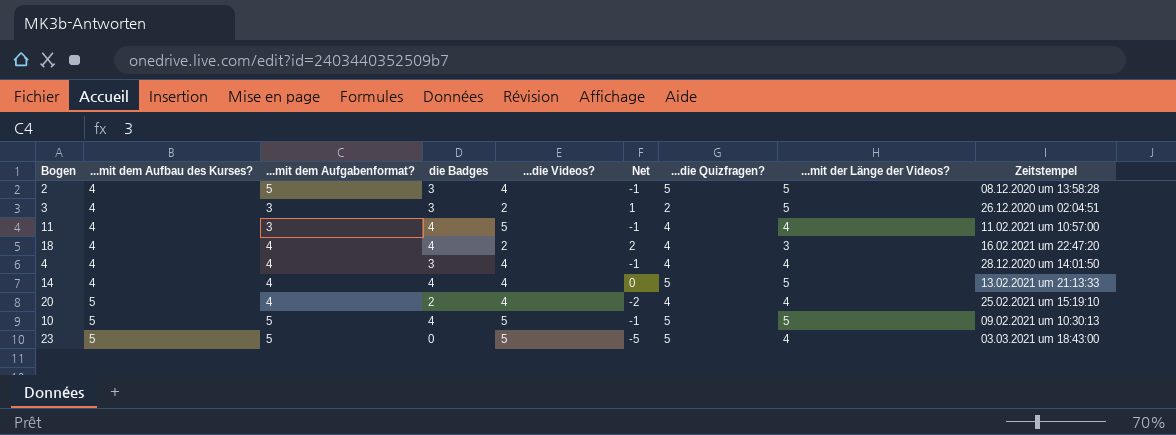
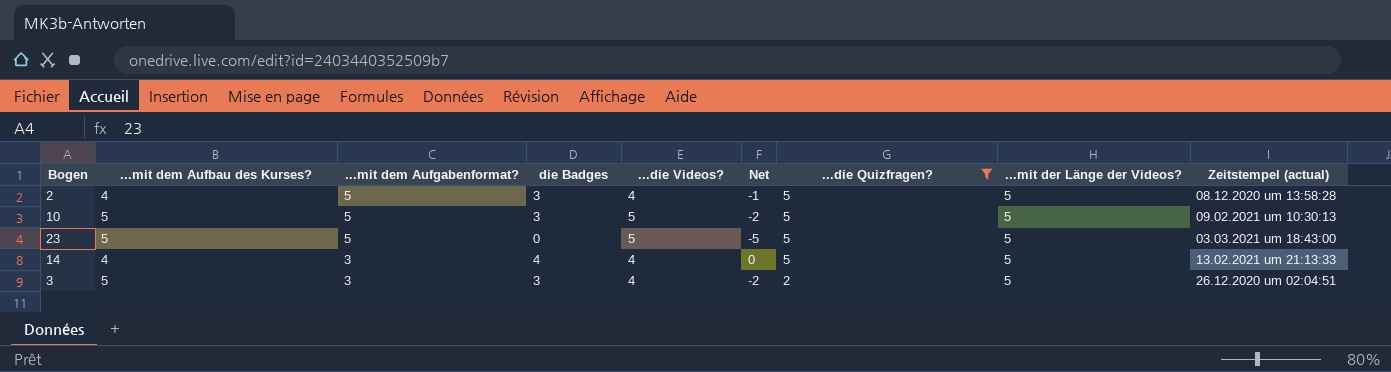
filter: none -> ...die Quizfragen? != 4
row order: ...mit dem Aufbau des Kurses? ascending -> ...mit dem Aufgabenformat? descending
column Net | formula: [die Badges] - [...die Videos?] -> [die Badges] - [...mit dem Aufbau des Kurses?]
column name: Zeitstempel -> Zeitstempel (actual)
10 | die Badges: 4 -> 3
23 | ...mit der Länge der Videos?: 4 -> 5
14 | ...mit dem Aufgabenformat?: 4 -> 3
3 | ...mit dem Aufbau des Kurses?: 4 -> 5
3 | ...die Videos?: 2 -> 4

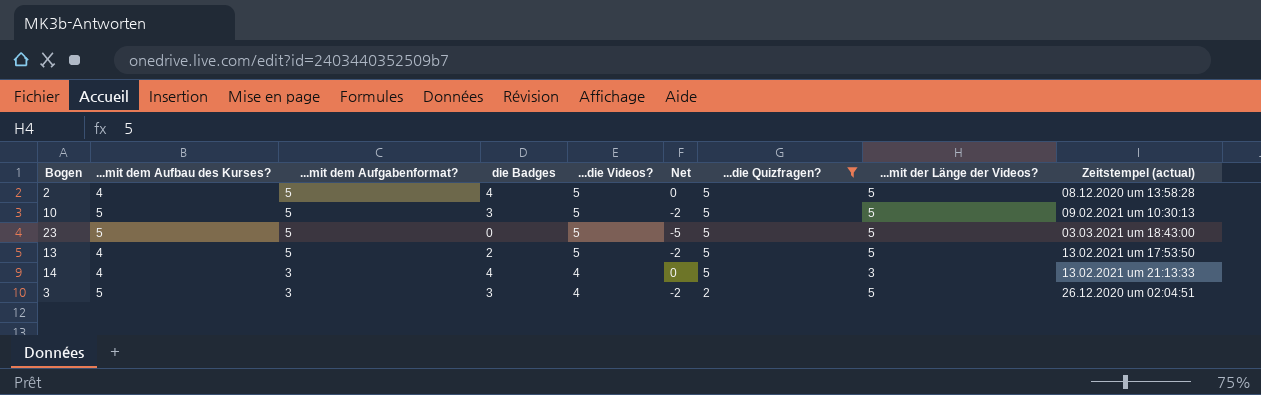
2 | die Badges: 3 -> 4
2 | ...die Videos?: 4 -> 5
2 | Net: -1 -> 0
row 13: none -> 4 | 5 | 2 | 5 | -2 | 5 | 5 | 13.02.2021 um 17:53:50
14 | ...mit der Länge der Videos?: 5 -> 3

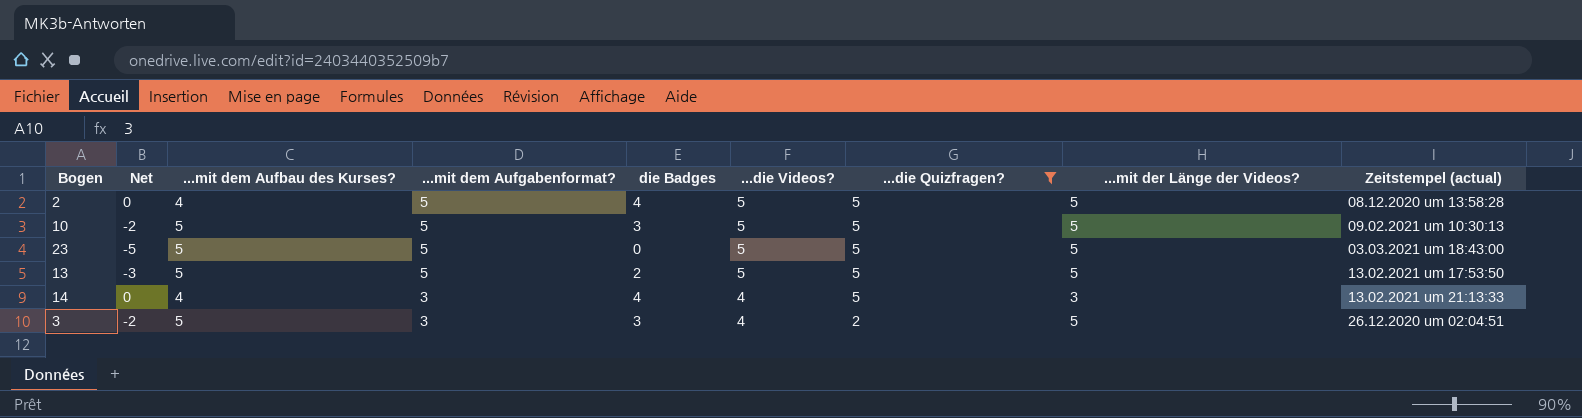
column Net | position: 6 -> 2
13 | Net: -2 -> -3
13 | ...mit dem Aufbau des Kurses?: 4 -> 5

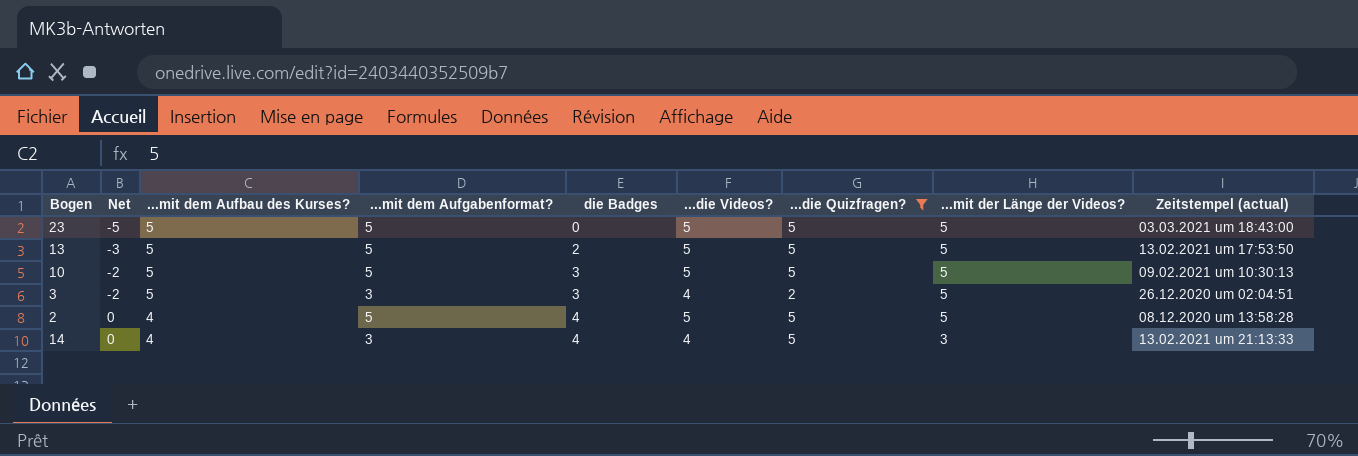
row order: ...mit dem Aufgabenformat? descending -> Net ascending

